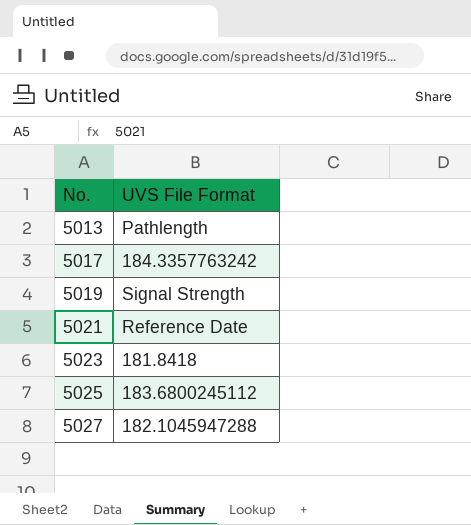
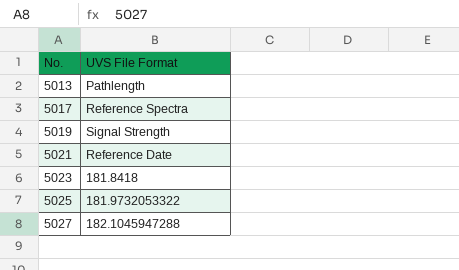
5017 | UVS File Format: 184.3357763242 -> Reference Spectra
5025 | UVS File Format: 183.6800245112 -> 181.9732053322

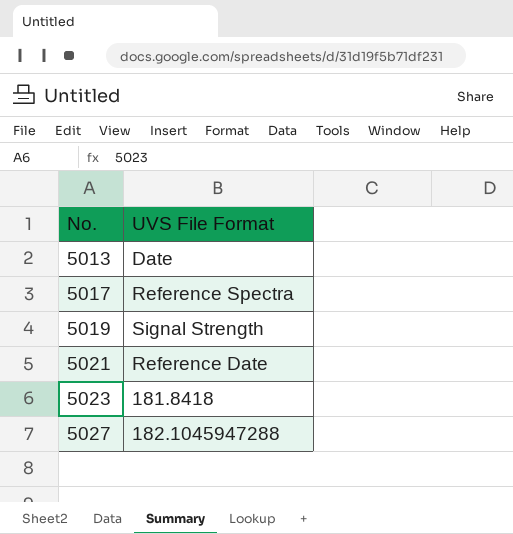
row 5025: 181.9732053322 -> none
5013 | UVS File Format: Pathlength -> Date

